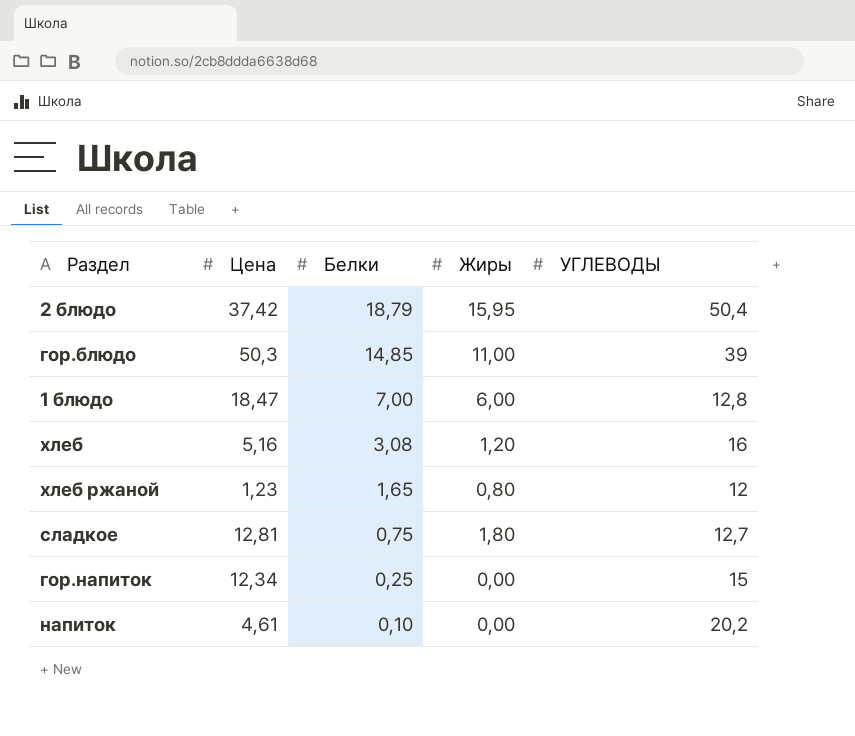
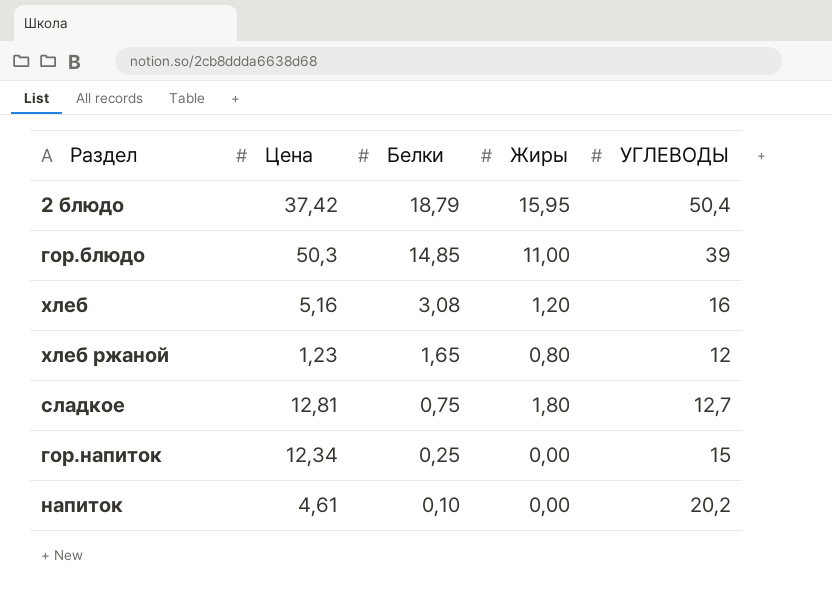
row 1 блюдо: 18,47 | 7,00 | 6,00 | 12,8 -> none

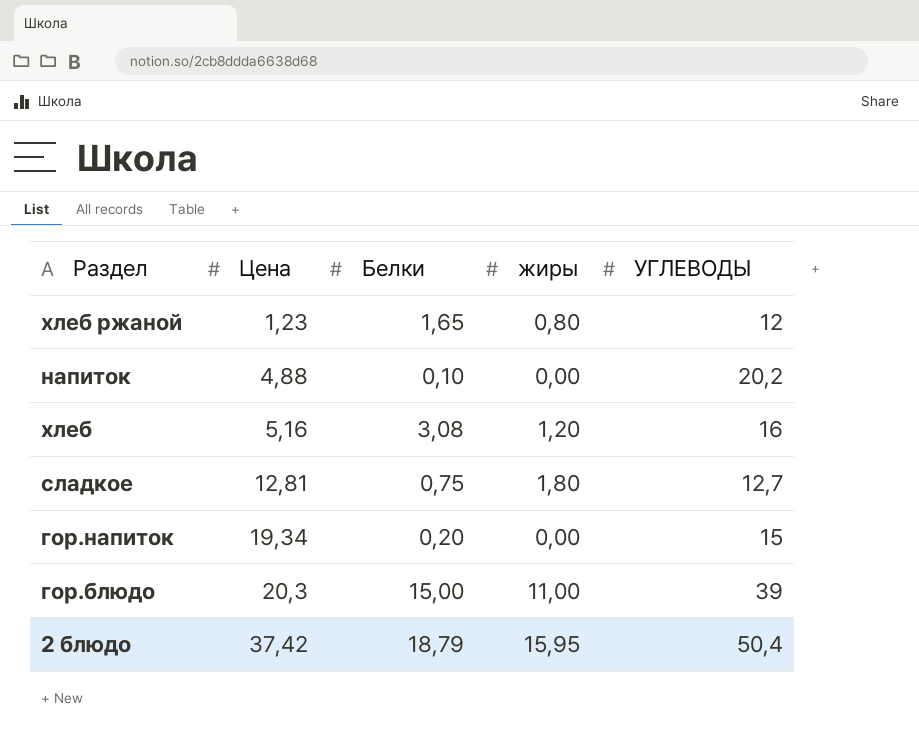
row order: Белки descending -> Цена ascending
column name: Жиры -> жиры
напиток | Цена: 4,61 -> 4,88
гор.напиток | Цена: 12,34 -> 19,34
гор.напиток | Белки: 0,25 -> 0,20
гор.блюдо | Цена: 50,3 -> 20,3
гор.блюдо | Белки: 14,85 -> 15,00

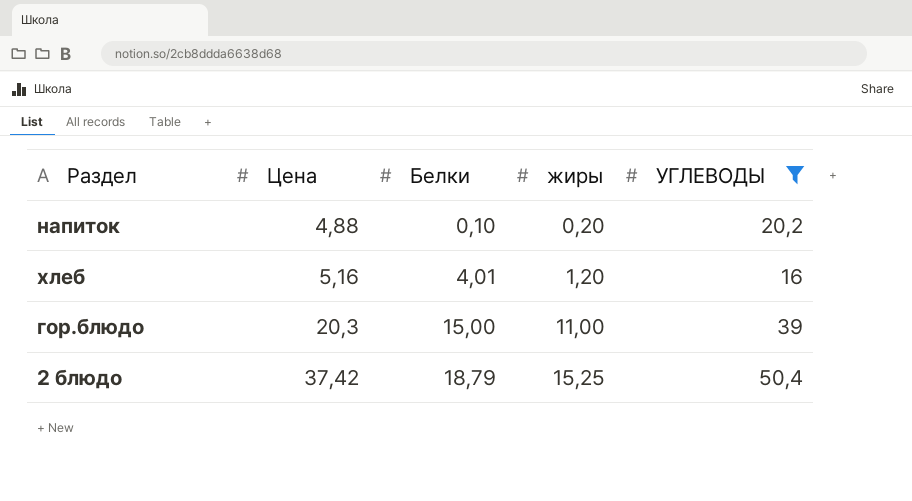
filter: none -> УГЛЕВОДЫ >= 16
напиток | жиры: 0,00 -> 0,20
хлеб | Белки: 3,08 -> 4,01
2 блюдо | жиры: 15,95 -> 15,25

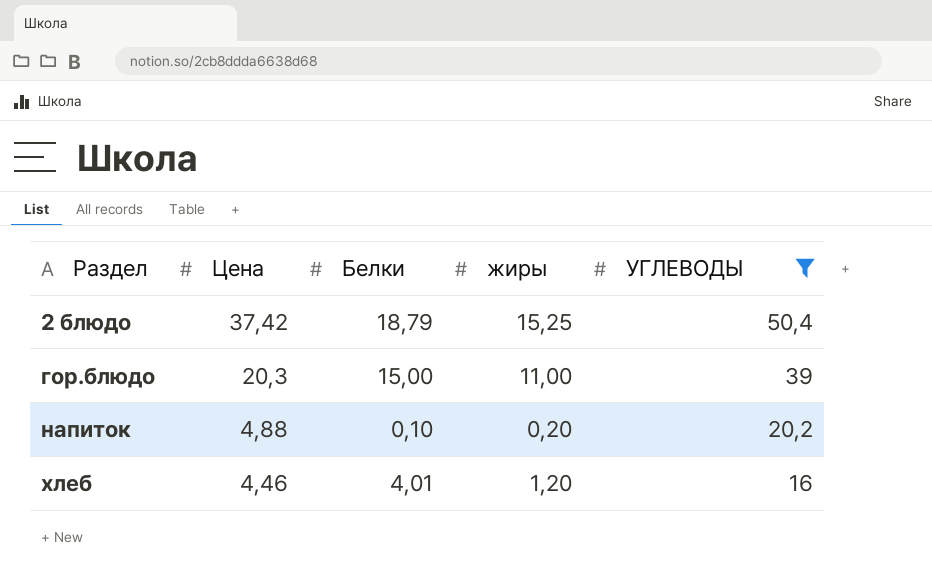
row order: Цена ascending -> Раздел ascending
хлеб | Цена: 5,16 -> 4,46

